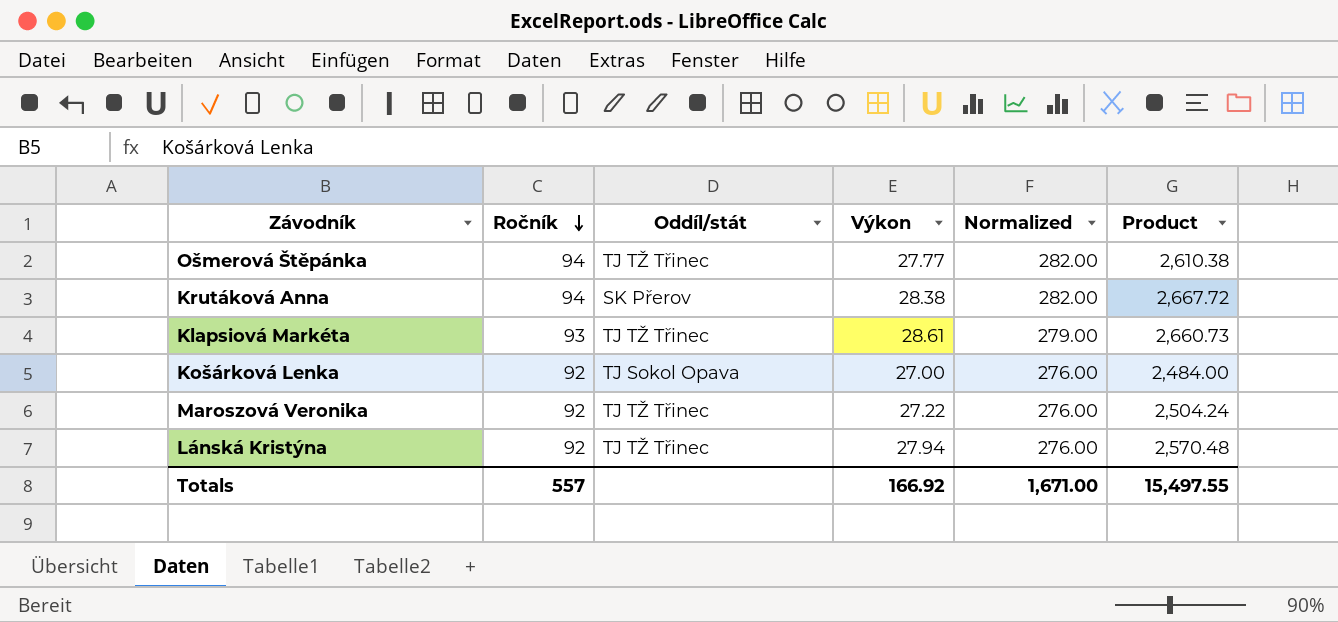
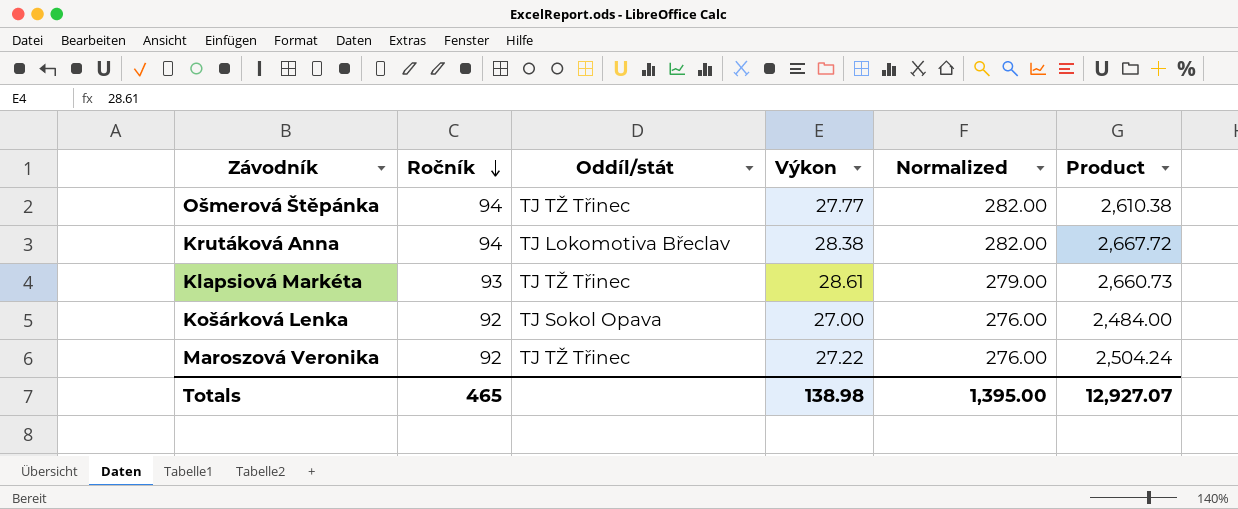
row Lánská Kristýna: 92 | TJ TŽ Třinec | 27.94 | 276.00 | 2,570.48 -> none
Krutáková Anna | Oddíl/stát: SK Přerov -> TJ Lokomotiva Břeclav
Totals | Ročník: 557 -> 465
Totals | Výkon: 166.92 -> 138.98
Totals | Normalized: 1,671.00 -> 1,395.00
Totals | Product: 15,497.55 -> 12,927.07

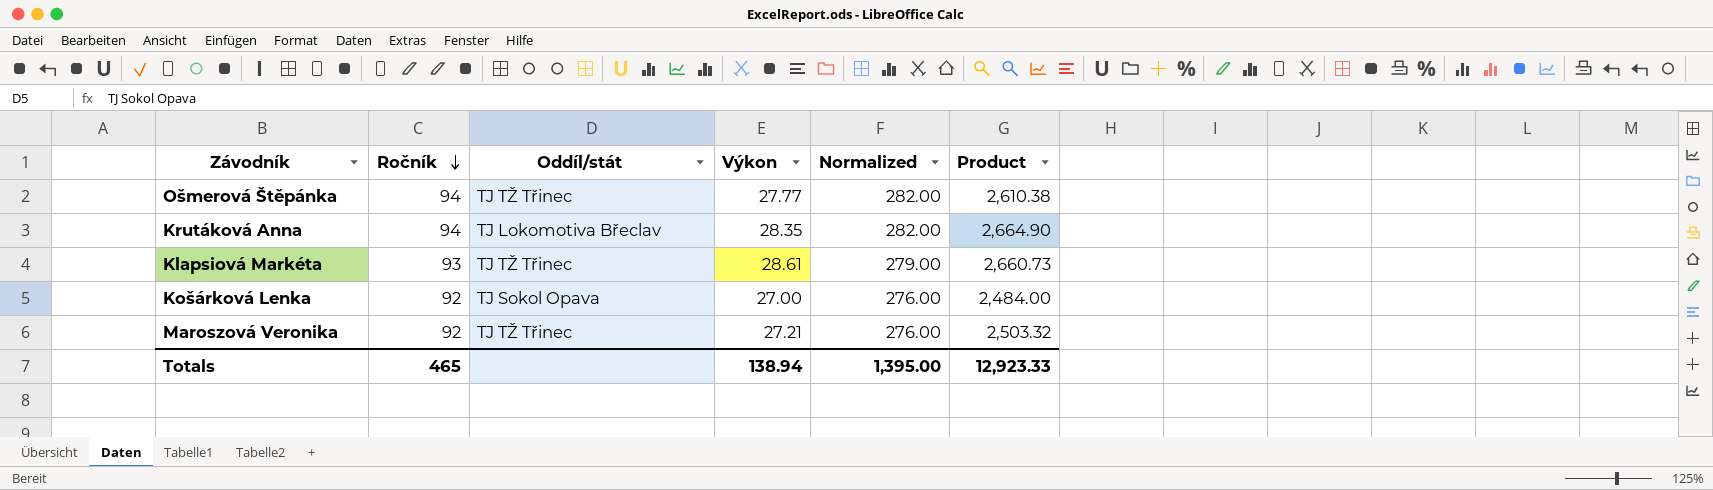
Krutáková Anna | Výkon: 28.38 -> 28.35
Krutáková Anna | Product: 2,667.72 -> 2,664.90
Maroszová Veronika | Výkon: 27.22 -> 27.21
Maroszová Veronika | Product: 2,504.24 -> 2,503.32
Totals | Výkon: 138.98 -> 138.94
Totals | Product: 12,927.07 -> 12,923.33

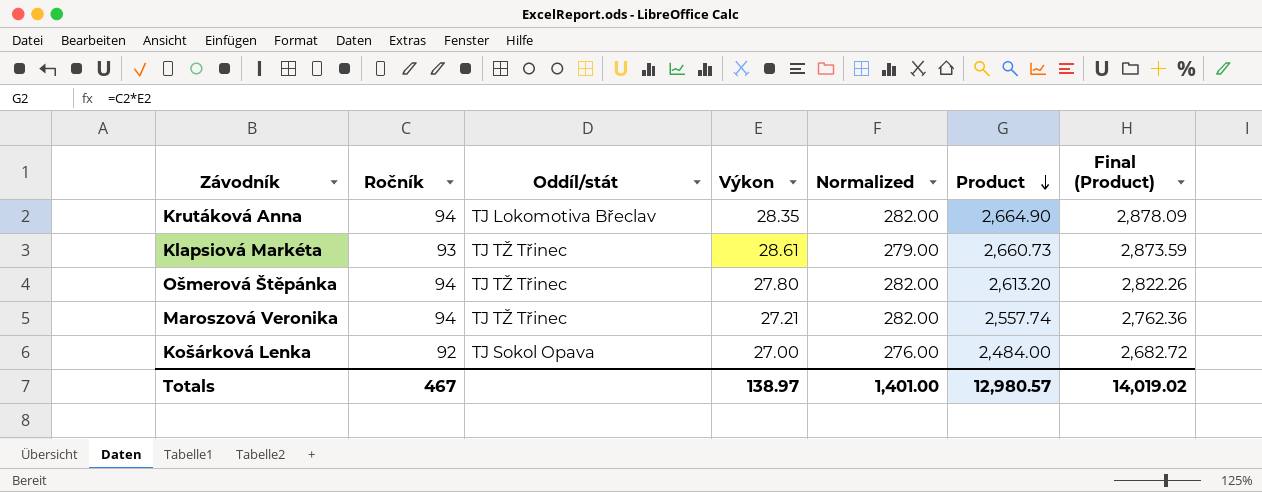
row order: Ročník descending -> Product descending
column Final (Product) | formula: none -> [Product] * 1.08
Ošmerová Štěpánka | Výkon: 27.77 -> 27.80
Ošmerová Štěpánka | Product: 2,610.38 -> 2,613.20
Maroszová Veronika | Ročník: 92 -> 94
Maroszová Veronika | Normalized: 276.00 -> 282.00
Maroszová Veronika | Product: 2,503.32 -> 2,557.74
Totals | Ročník: 465 -> 467
Totals | Výkon: 138.94 -> 138.97
Totals | Normalized: 1,395.00 -> 1,401.00
Totals | Product: 12,923.33 -> 12,980.57

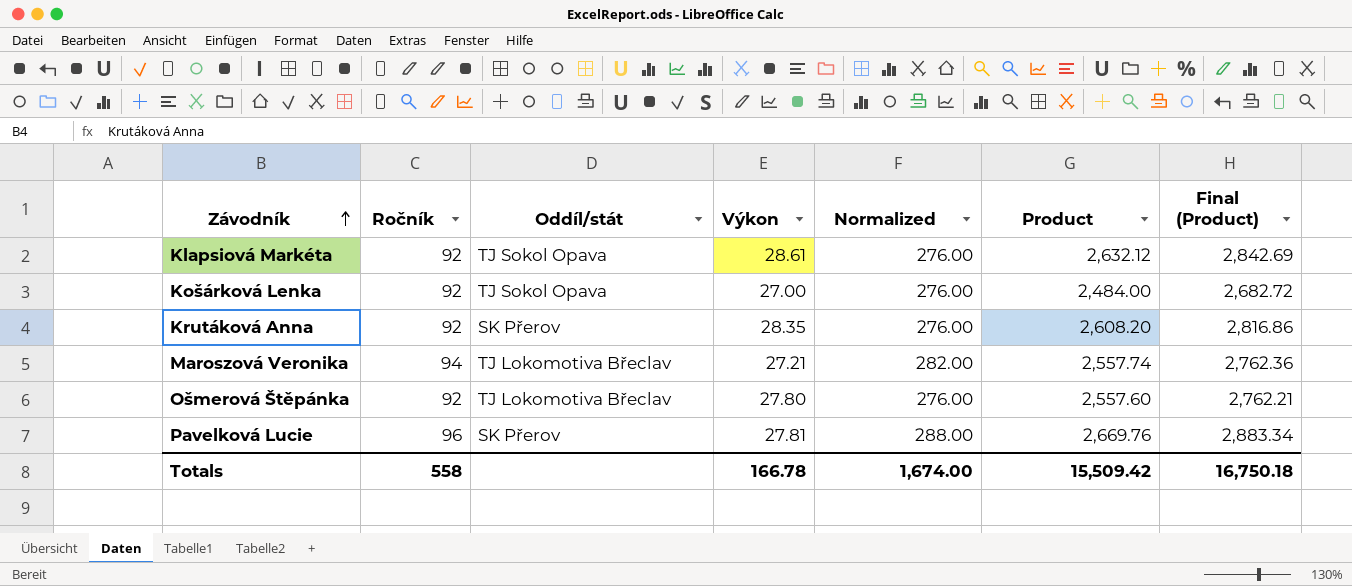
row order: Product descending -> Závodník ascending
Klapsiová Markéta | Ročník: 93 -> 92
Klapsiová Markéta | Oddíl/stát: TJ TŽ Třinec -> TJ Sokol Opava
Klapsiová Markéta | Normalized: 279.00 -> 276.00
Klapsiová Markéta | Product: 2,660.73 -> 2,632.12
Klapsiová Markéta | Final (Product): 2,873.59 -> 2,842.69
Krutáková Anna | Ročník: 94 -> 92
Krutáková Anna | Oddíl/stát: TJ Lokomotiva Břeclav -> SK Přerov
Krutáková Anna | Normalized: 282.00 -> 276.00
Krutáková Anna | Product: 2,664.90 -> 2,608.20
Krutáková Anna | Final (Product): 2,878.09 -> 2,816.86
Maroszová Veronika | Oddíl/stát: TJ TŽ Třinec -> TJ Lokomotiva Břeclav
Ošmerová Štěpánka | Ročník: 94 -> 92
Ošmerová Štěpánka | Oddíl/stát: TJ TŽ Třinec -> TJ Lokomotiva Břeclav
Ošmerová Štěpánka | Normalized: 282.00 -> 276.00
Ošmerová Štěpánka | Product: 2,613.20 -> 2,557.60
Ošmerová Štěpánka | Final (Product): 2,822.26 -> 2,762.21
row Pavelková Lucie: none -> 96 | SK Přerov | 27.81 | 288.00 | 2,669.76 | 2,883.34
Totals | Ročník: 467 -> 558
Totals | Výkon: 138.97 -> 166.78
Totals | Normalized: 1,401.00 -> 1,674.00
Totals | Product: 12,980.57 -> 15,509.42
Totals | Final (Product): 14,019.02 -> 16,750.18

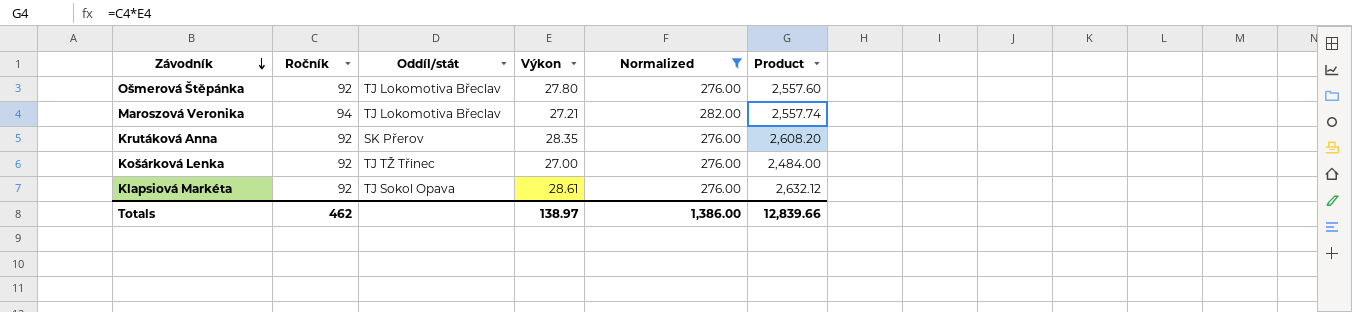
filter: none -> Normalized != 288.00
row order: Závodník ascending -> Závodník descending
column Final (Product) | formula: [Product] * 1.08 -> none
Košárková Lenka | Oddíl/stát: TJ Sokol Opava -> TJ TŽ Třinec
Totals | Ročník: 558 -> 462
Totals | Výkon: 166.78 -> 138.97
Totals | Normalized: 1,674.00 -> 1,386.00
Totals | Product: 15,509.42 -> 12,839.66

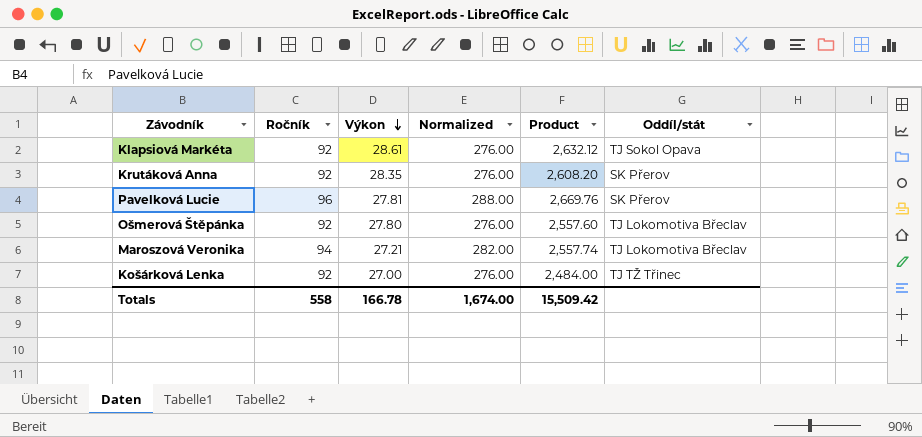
filter: Normalized != 288.00 -> none
row order: Závodník descending -> Výkon descending
column Oddíl/stát | position: 3 -> 6
Totals | Ročník: 462 -> 558
Totals | Výkon: 138.97 -> 166.78
Totals | Normalized: 1,386.00 -> 1,674.00
Totals | Product: 12,839.66 -> 15,509.42

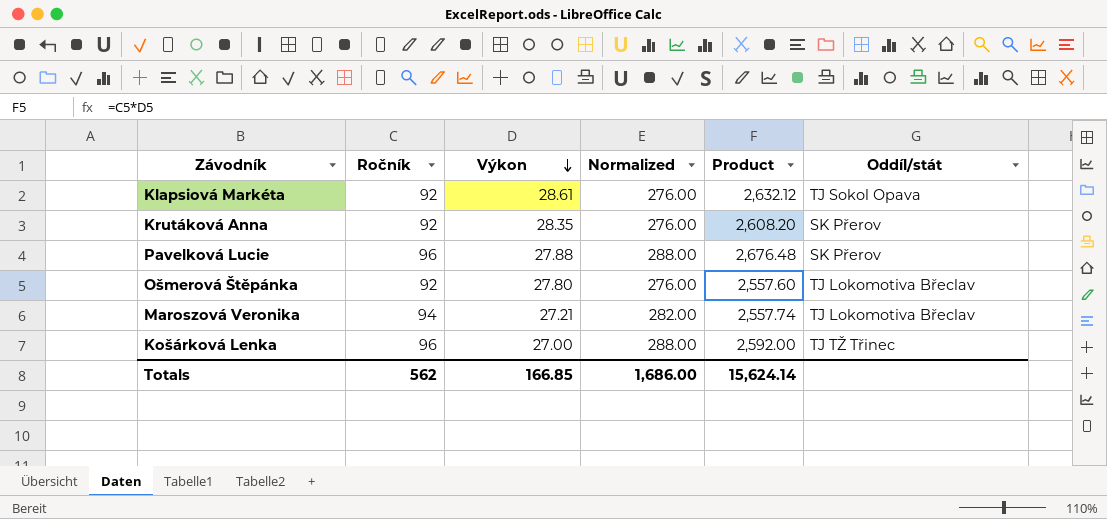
Pavelková Lucie | Výkon: 27.81 -> 27.88
Pavelková Lucie | Product: 2,669.76 -> 2,676.48
Košárková Lenka | Ročník: 92 -> 96
Košárková Lenka | Normalized: 276.00 -> 288.00
Košárková Lenka | Product: 2,484.00 -> 2,592.00
Totals | Ročník: 558 -> 562
Totals | Výkon: 166.78 -> 166.85
Totals | Normalized: 1,674.00 -> 1,686.00
Totals | Product: 15,509.42 -> 15,624.14

